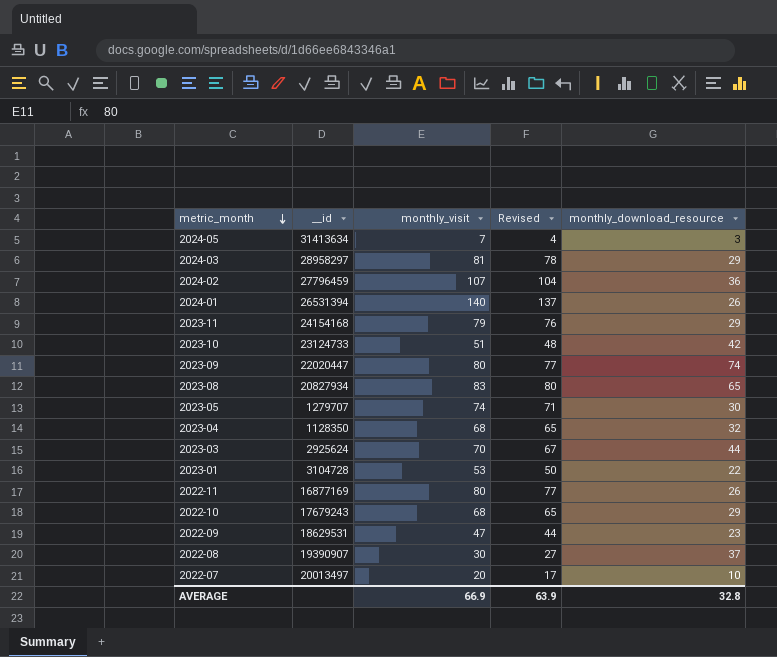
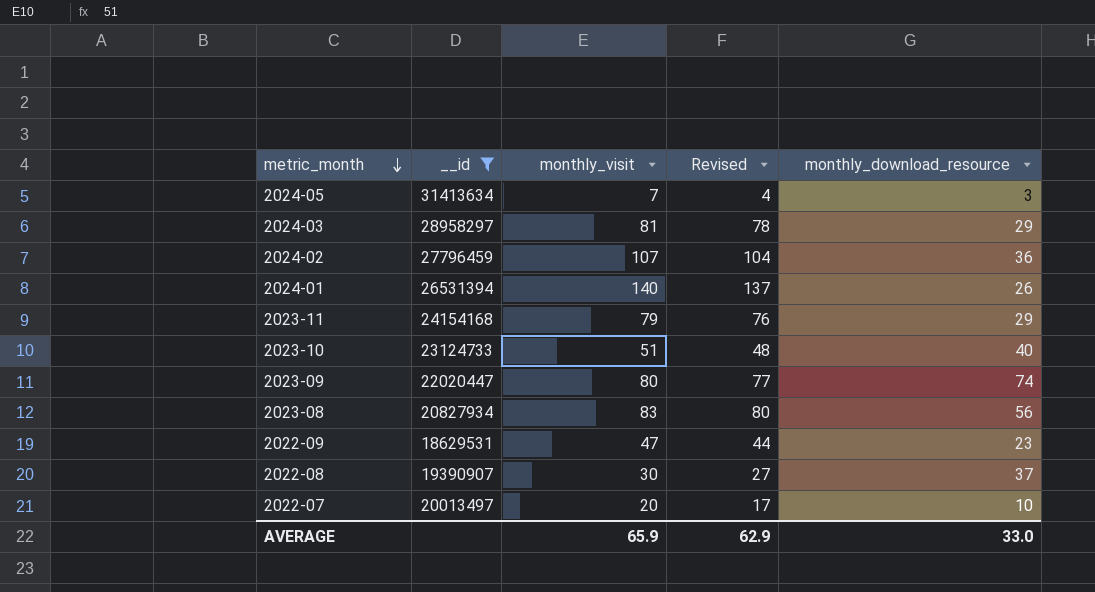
filter: none -> __id >= 18629531
2023-10 | monthly_download_resource: 42 -> 40
2023-08 | monthly_download_resource: 65 -> 56
AVERAGE | monthly_visit: 66.9 -> 65.9
AVERAGE | Revised: 63.9 -> 62.9
AVERAGE | monthly_download_resource: 32.8 -> 33.0

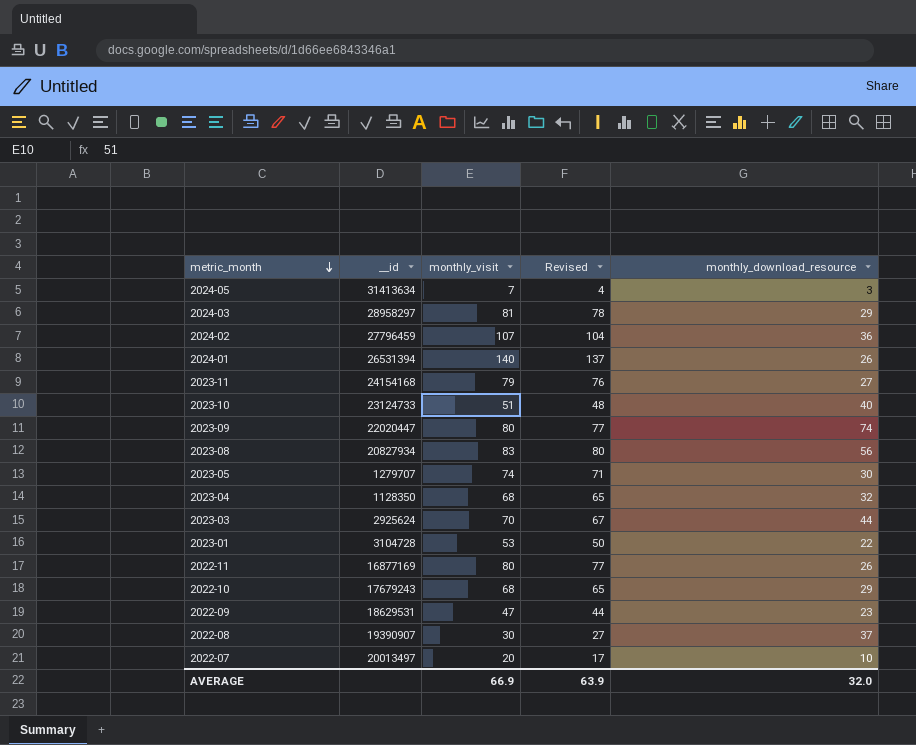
filter: __id >= 18629531 -> none
2023-11 | monthly_download_resource: 29 -> 27
AVERAGE | monthly_visit: 65.9 -> 66.9
AVERAGE | Revised: 62.9 -> 63.9
AVERAGE | monthly_download_resource: 33.0 -> 32.0

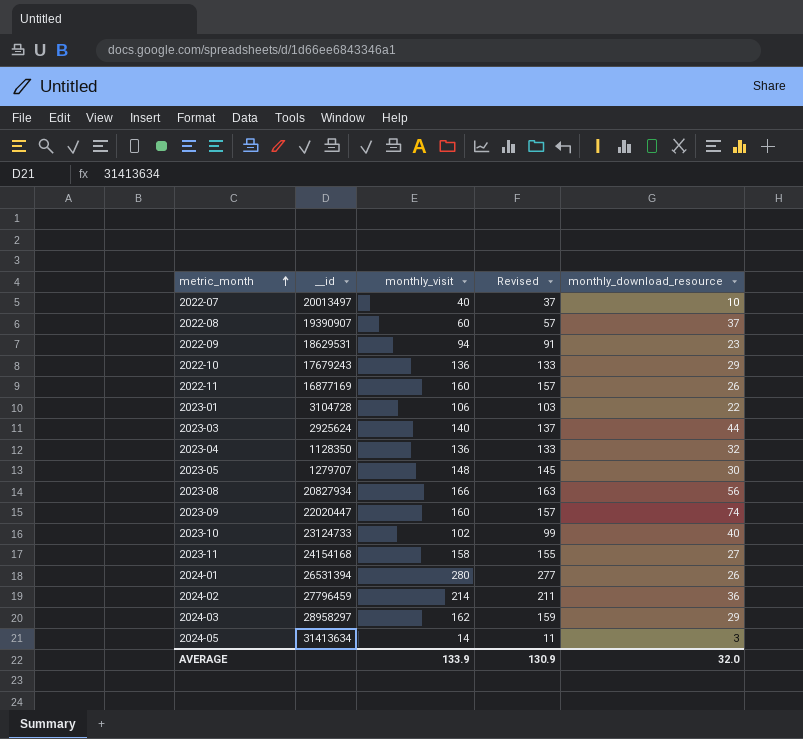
row order: metric_month descending -> metric_month ascending
2022-07 | monthly_visit: 20 -> 40
2022-07 | Revised: 17 -> 37
2022-08 | monthly_visit: 30 -> 60
2022-08 | Revised: 27 -> 57
2022-09 | monthly_visit: 47 -> 94
2022-09 | Revised: 44 -> 91
2022-10 | monthly_visit: 68 -> 136
2022-10 | Revised: 65 -> 133
2022-11 | monthly_visit: 80 -> 160
2022-11 | Revised: 77 -> 157
2023-01 | monthly_visit: 53 -> 106
2023-01 | Revised: 50 -> 103
2023-03 | monthly_visit: 70 -> 140
2023-03 | Revised: 67 -> 137
2023-04 | monthly_visit: 68 -> 136
2023-04 | Revised: 65 -> 133
2023-05 | monthly_visit: 74 -> 148
2023-05 | Revised: 71 -> 145
2023-08 | monthly_visit: 83 -> 166
2023-08 | Revised: 80 -> 163
2023-09 | monthly_visit: 80 -> 160
2023-09 | Revised: 77 -> 157
2023-10 | monthly_visit: 51 -> 102
2023-10 | Revised: 48 -> 99
2023-11 | monthly_visit: 79 -> 158
2023-11 | Revised: 76 -> 155
2024-01 | monthly_visit: 140 -> 280
2024-01 | Revised: 137 -> 277
2024-02 | monthly_visit: 107 -> 214
2024-02 | Revised: 104 -> 211
2024-03 | monthly_visit: 81 -> 162
2024-03 | Revised: 78 -> 159
2024-05 | monthly_visit: 7 -> 14
2024-05 | Revised: 4 -> 11
AVERAGE | monthly_visit: 66.9 -> 133.9
AVERAGE | Revised: 63.9 -> 130.9

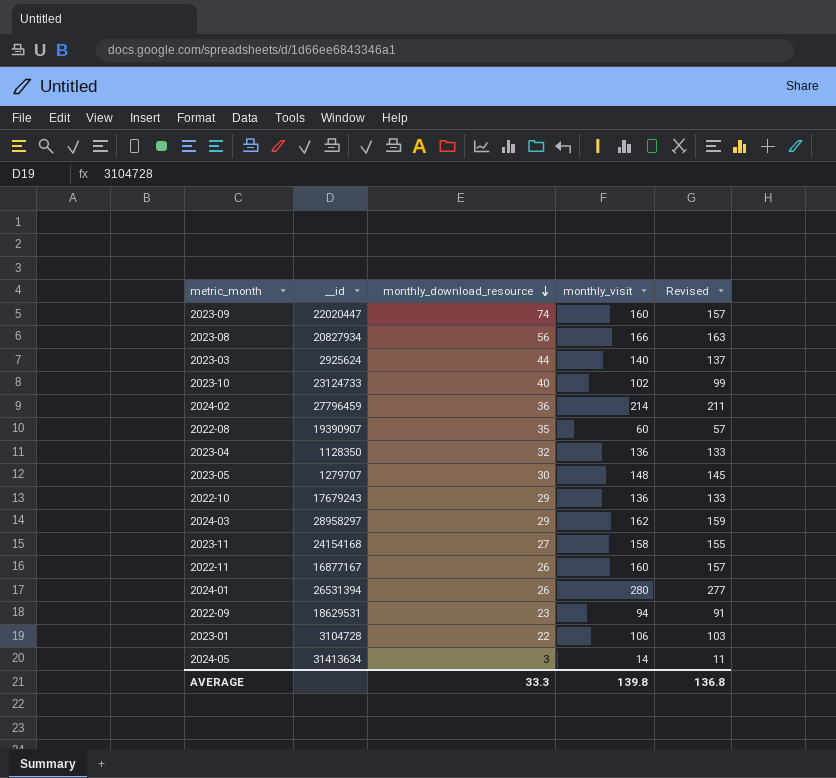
row order: metric_month ascending -> monthly_download_resource descending
column monthly_download_resource | position: 5 -> 3
row 2022-07: 20013497 | 40 | 37 | 10 -> none
2022-08 | monthly_download_resource: 37 -> 35
2022-11 | __id: 16877169 -> 16877167
AVERAGE | monthly_download_resource: 32.0 -> 33.3
AVERAGE | monthly_visit: 133.9 -> 139.8
AVERAGE | Revised: 130.9 -> 136.8

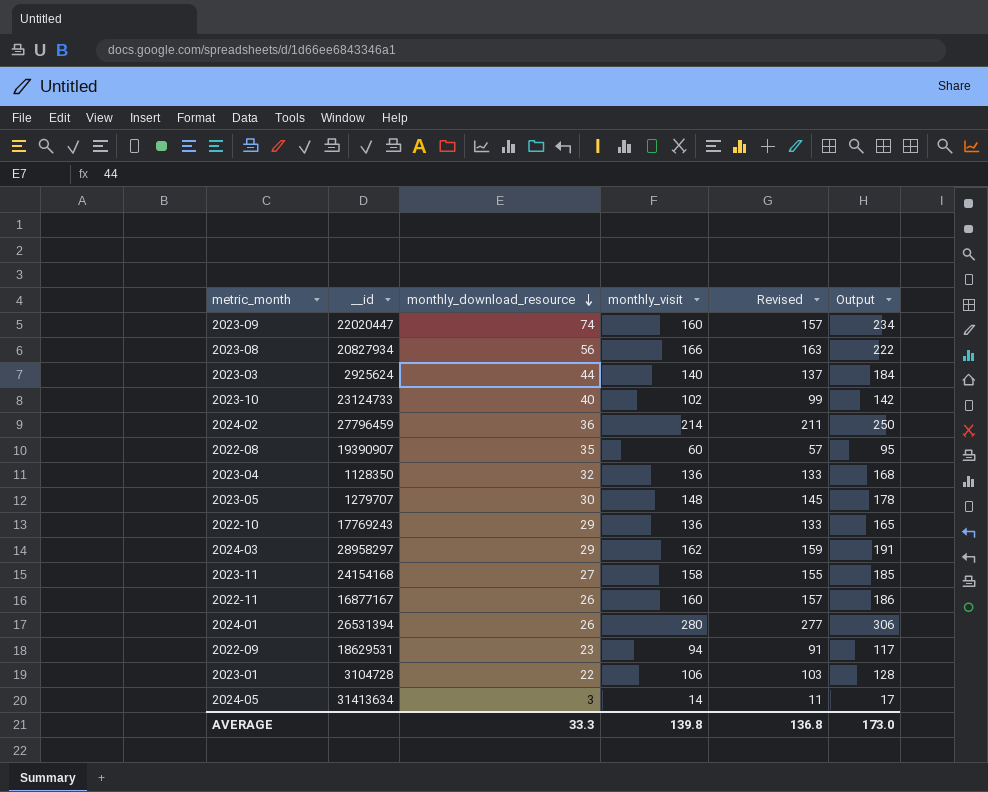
column Output | formula: none -> [monthly_download_resource] + [monthly_visit]
2022-10 | __id: 17679243 -> 17769243

